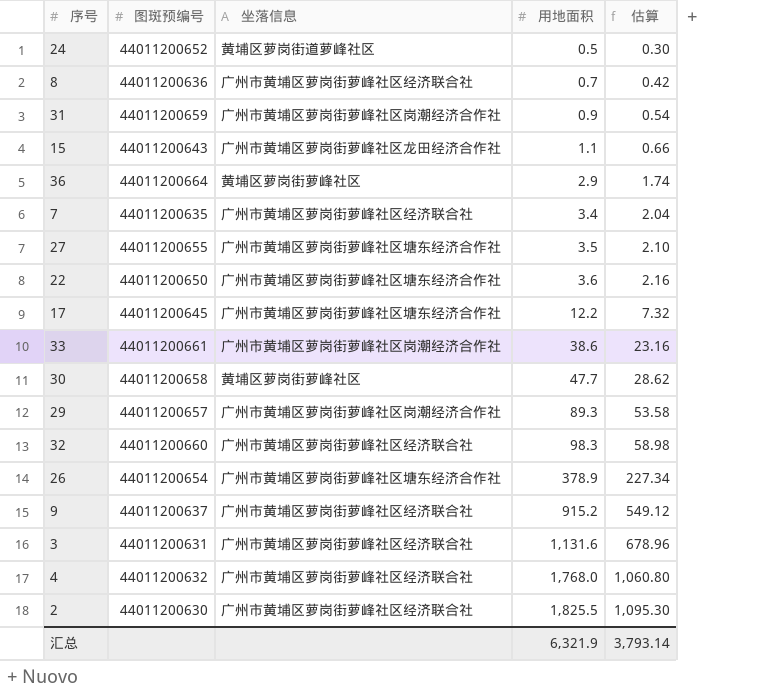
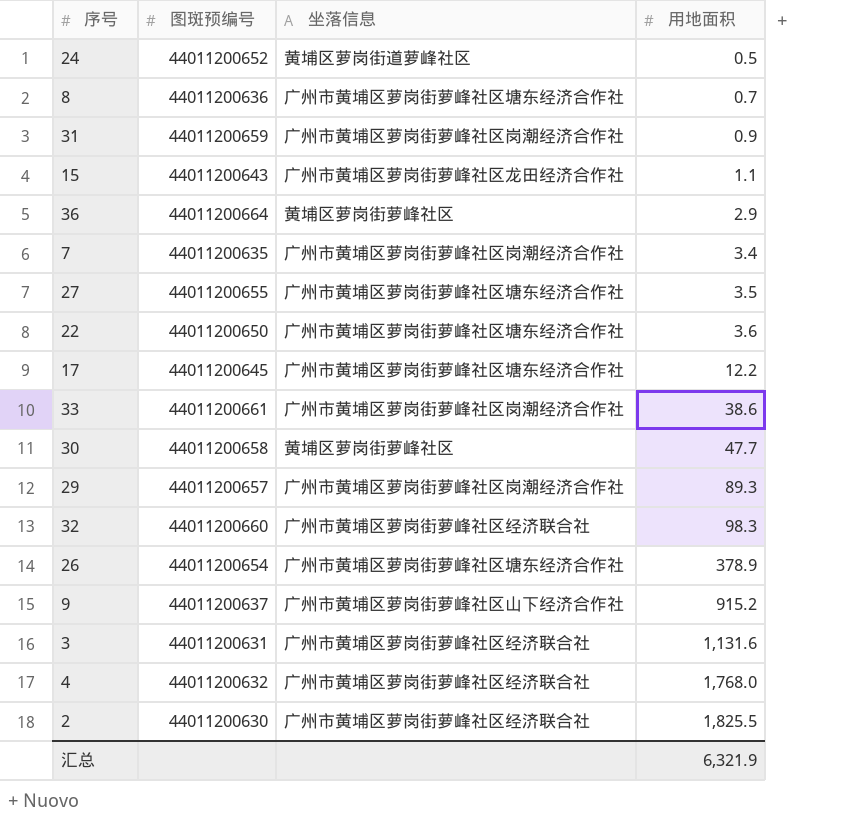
column 估算 | formula: [用地面积] * 0.6 -> none
8 | 坐落信息: 广州市黄埔区萝岗街萝峰社区经济联合社 -> 广州市黄埔区萝岗街萝峰社区塘东经济合作社
7 | 坐落信息: 广州市黄埔区萝岗街萝峰社区经济联合社 -> 广州市黄埔区萝岗街萝峰社区岗潮经济合作社
9 | 坐落信息: 广州市黄埔区萝岗街萝峰社区经济联合社 -> 广州市黄埔区萝岗街萝峰社区山下经济合作社

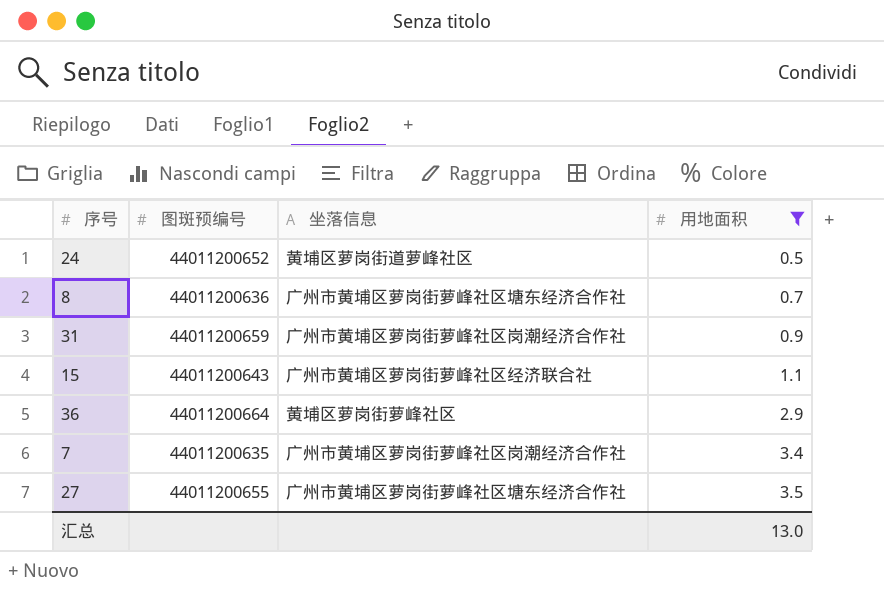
filter: none -> 用地面积 <= 3.5
15 | 坐落信息: 广州市黄埔区萝岗街萝峰社区龙田经济合作社 -> 广州市黄埔区萝岗街萝峰社区经济联合社
汇总 | 用地面积: 6,321.9 -> 13.0

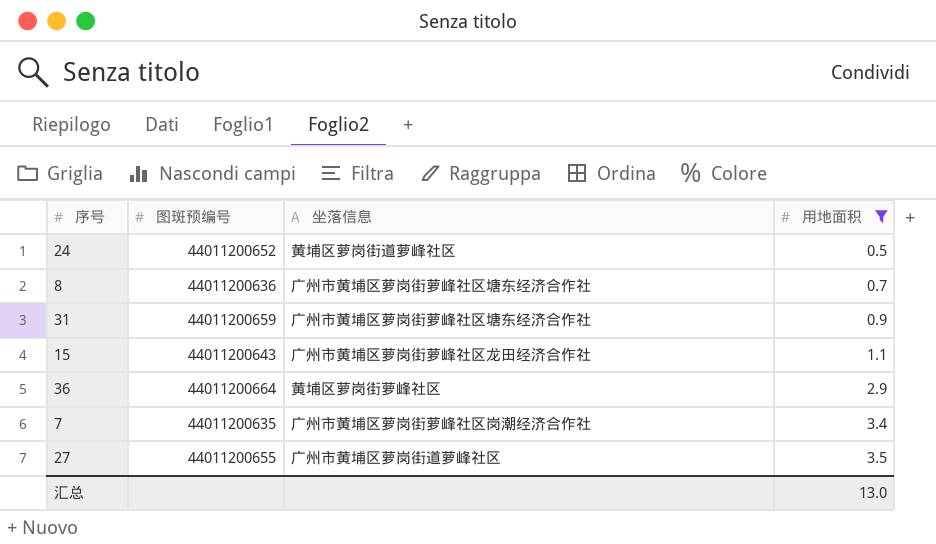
31 | 坐落信息: 广州市黄埔区萝岗街萝峰社区岗潮经济合作社 -> 广州市黄埔区萝岗街萝峰社区塘东经济合作社
15 | 坐落信息: 广州市黄埔区萝岗街萝峰社区经济联合社 -> 广州市黄埔区萝岗街萝峰社区龙田经济合作社
27 | 坐落信息: 广州市黄埔区萝岗街萝峰社区塘东经济合作社 -> 广州市黄埔区萝岗街道萝峰社区

